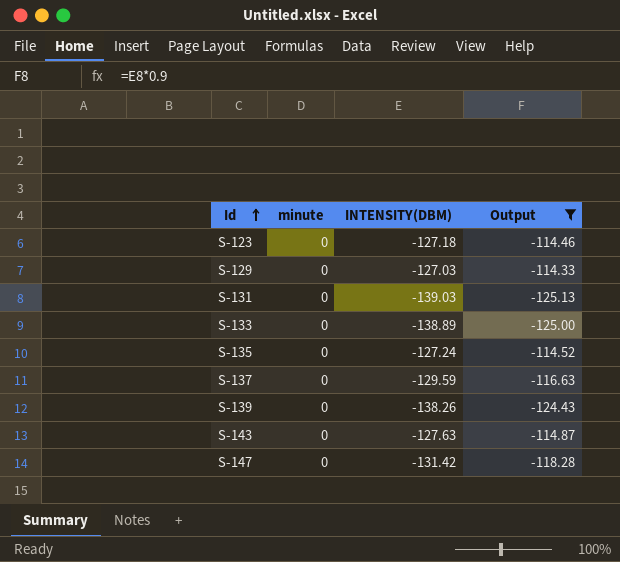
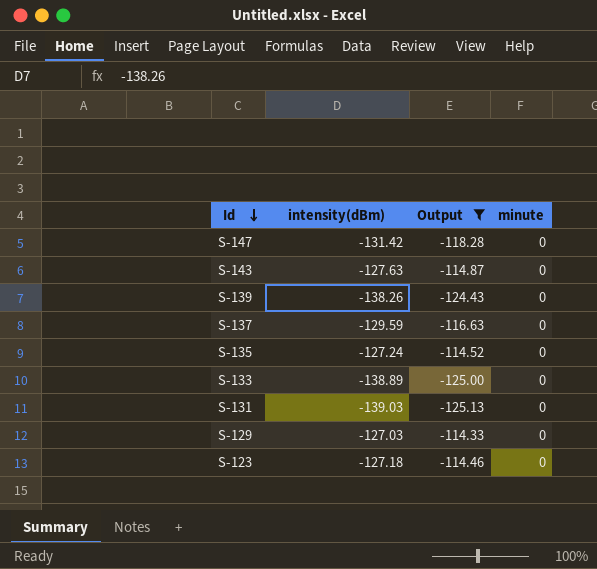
row order: Id ascending -> Id descending
column name: INTENSITY(DBM) -> intensity(dBm)
column minute | position: 2 -> 4

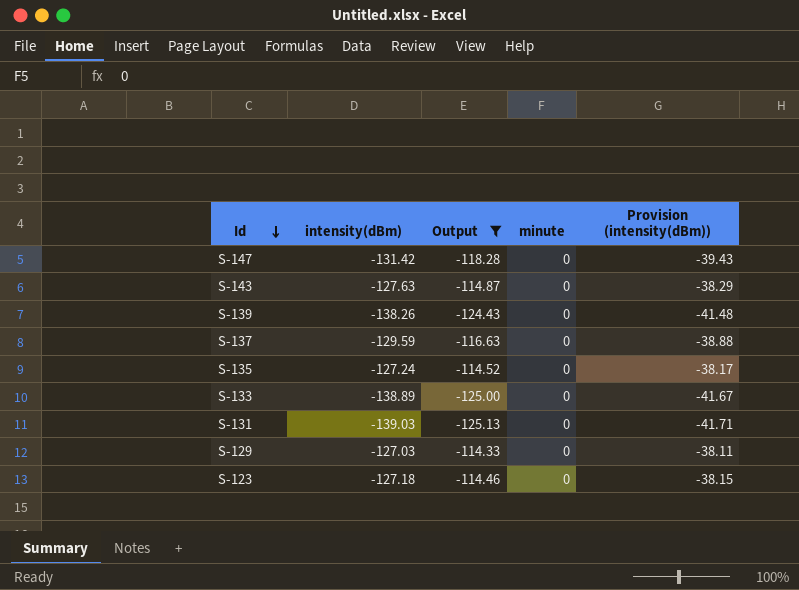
column Provision (intensity(dBm)) | formula: none -> [intensity(dBm)] * 0.3

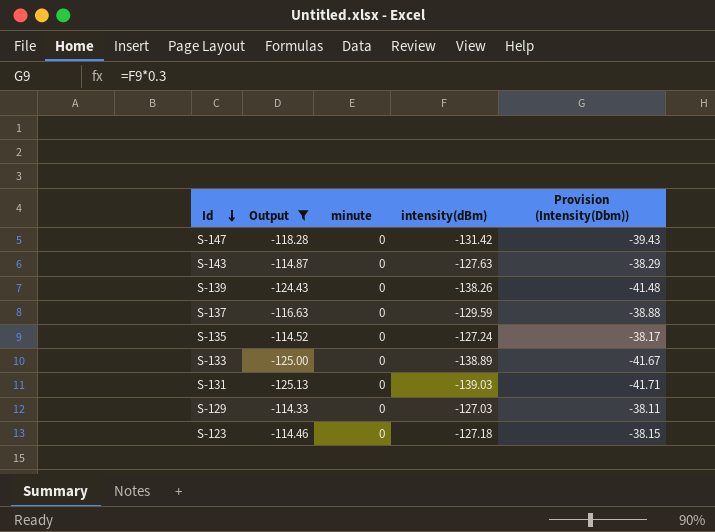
column intensity(dBm) | position: 2 -> 4
column name: Provision (intensity(dBm)) -> Provision (Intensity(Dbm))

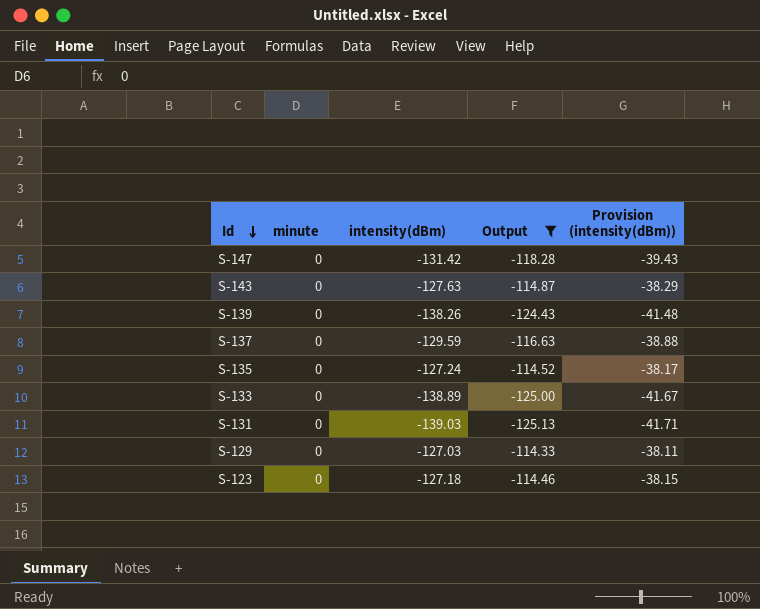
column Output | position: 2 -> 4
column name: Provision (Intensity(Dbm)) -> Provision (intensity(dBm))

